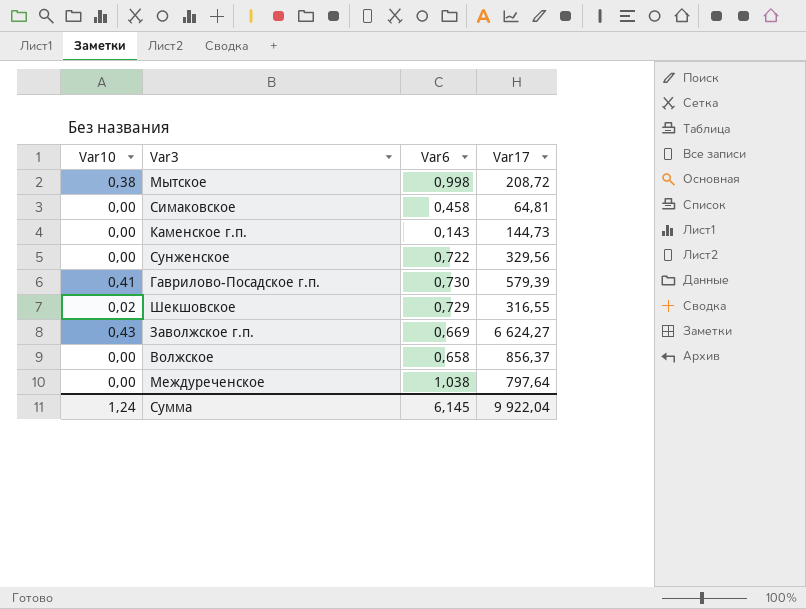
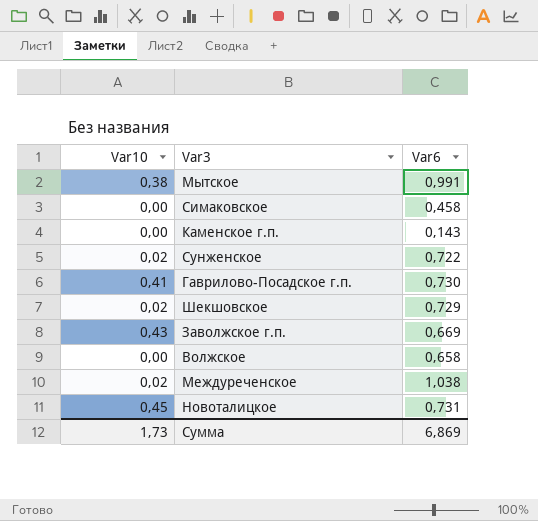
column Var17 | position: 4 -> none
Мытское | Var6: 0,998 -> 0,991
Сунженское | Var10: 0,00 -> 0,02
Междуреченское | Var10: 0,00 -> 0,02
row Новоталицкое: none -> 0,45 | 0,731
Сумма | Var10: 1,24 -> 1,73
Сумма | Var6: 6,145 -> 6,869

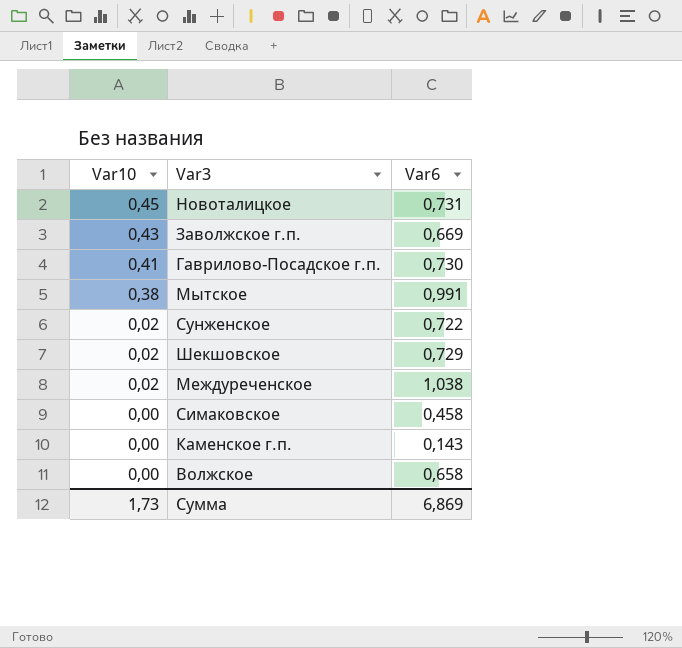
row order: none -> Var10 descending

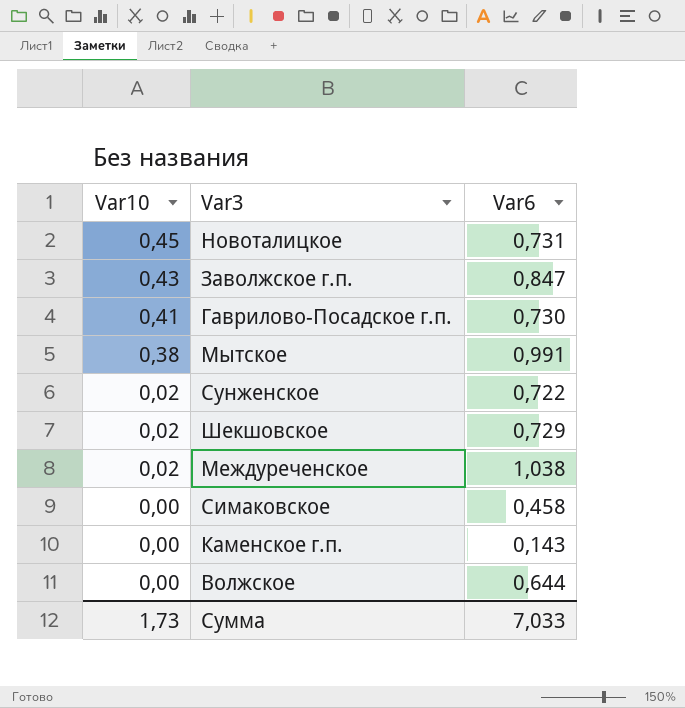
Заволжское г.п. | Var6: 0,669 -> 0,847
Волжское | Var6: 0,658 -> 0,644
Сумма | Var6: 6,869 -> 7,033

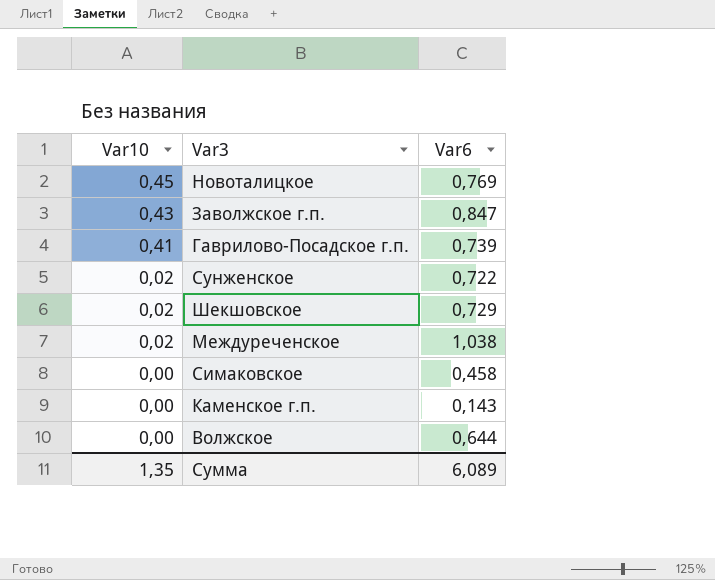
row Мытское: 0,38 | 0,991 -> none
Новоталицкое | Var6: 0,731 -> 0,769
Гаврилово-Посадское г.п. | Var6: 0,730 -> 0,739
Сумма | Var10: 1,73 -> 1,35
Сумма | Var6: 7,033 -> 6,089

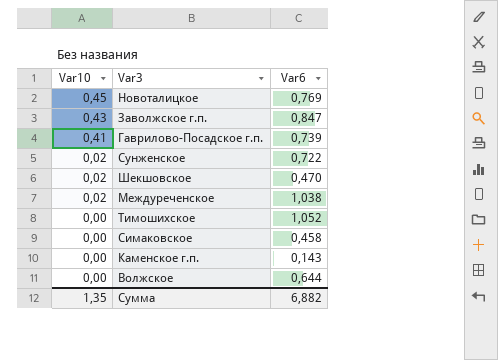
Шекшовское | Var6: 0,729 -> 0,470
row Тимошихское: none -> 0,00 | 1,052
Сумма | Var6: 6,089 -> 6,882

